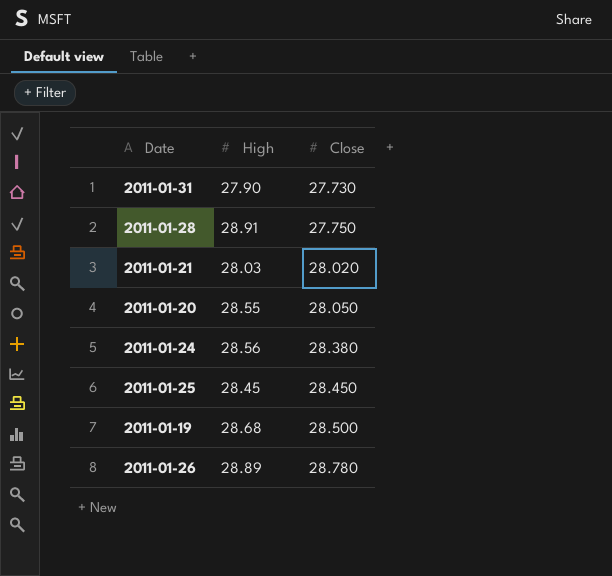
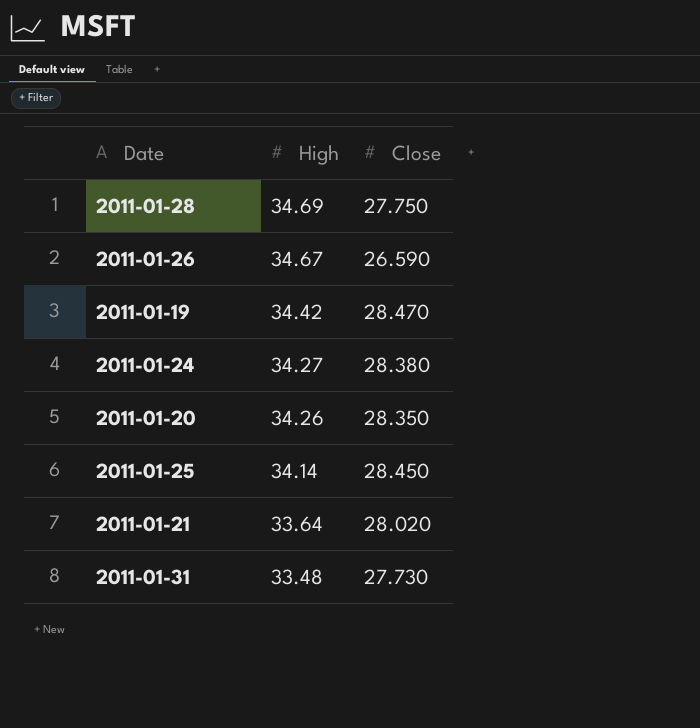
row order: Close ascending -> High descending
2011-01-28 | High: 28.91 -> 34.69
2011-01-26 | High: 28.89 -> 34.67
2011-01-26 | Close: 28.780 -> 26.590
2011-01-19 | High: 28.68 -> 34.42
2011-01-19 | Close: 28.500 -> 28.470
2011-01-24 | High: 28.56 -> 34.27
2011-01-20 | High: 28.55 -> 34.26
2011-01-20 | Close: 28.050 -> 28.350
2011-01-25 | High: 28.45 -> 34.14
2011-01-21 | High: 28.03 -> 33.64
2011-01-31 | High: 27.90 -> 33.48

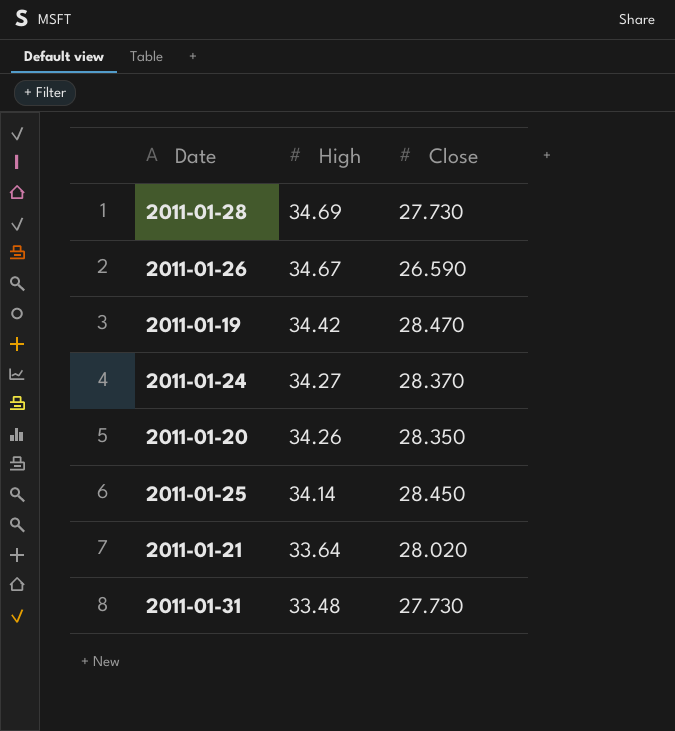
2011-01-28 | Close: 27.750 -> 27.730
2011-01-24 | Close: 28.380 -> 28.370

